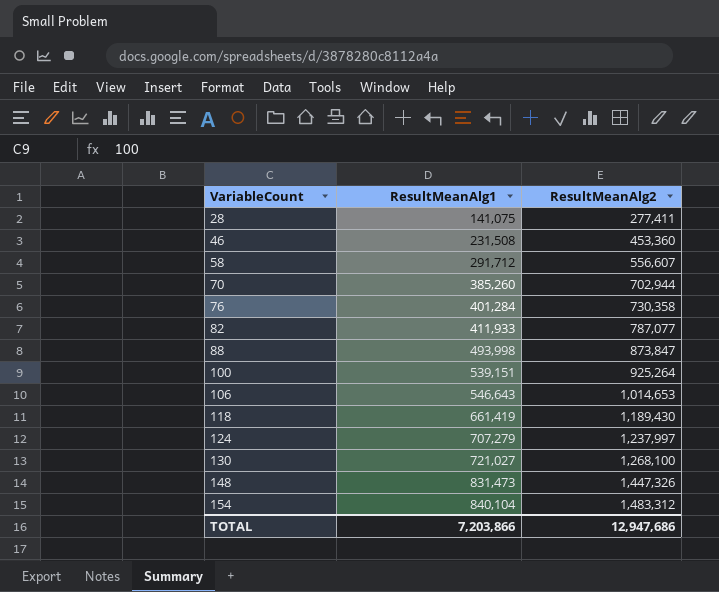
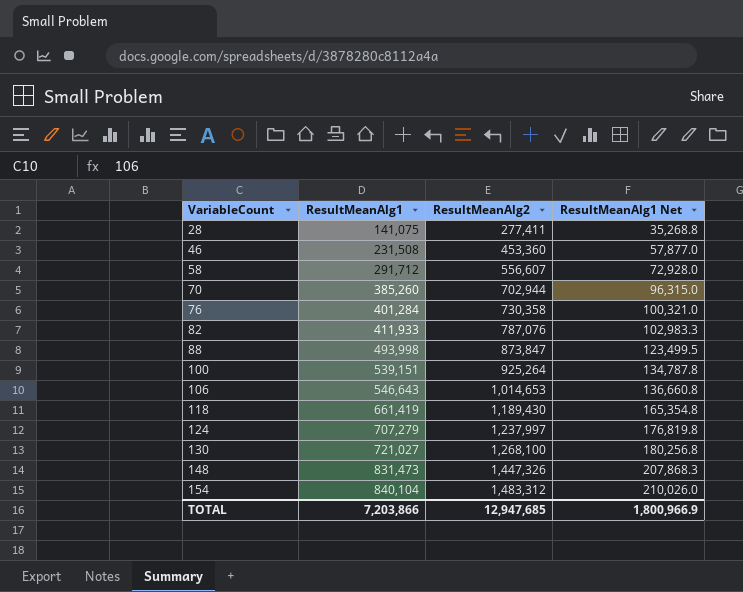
column ResultMeanAlg1 Net | formula: none -> [ResultMeanAlg1] * 0.25
82 | ResultMeanAlg2: 787,077 -> 787,076
TOTAL | ResultMeanAlg2: 12,947,686 -> 12,947,685

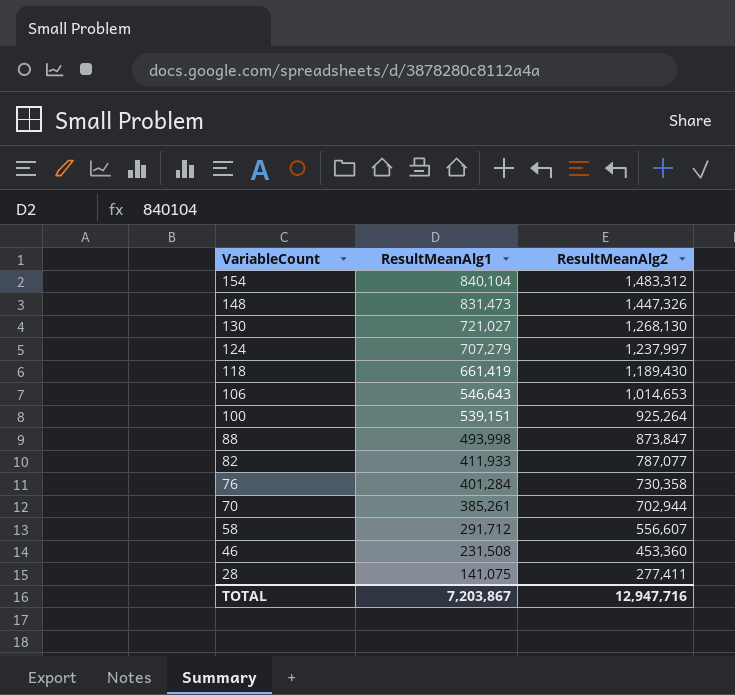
row order: VariableCount ascending -> VariableCount descending
column ResultMeanAlg1 Net | formula: [ResultMeanAlg1] * 0.25 -> none
130 | ResultMeanAlg2: 1,268,100 -> 1,268,130
82 | ResultMeanAlg2: 787,076 -> 787,077
70 | ResultMeanAlg1: 385,260 -> 385,261
TOTAL | ResultMeanAlg1: 7,203,866 -> 7,203,867
TOTAL | ResultMeanAlg2: 12,947,685 -> 12,947,716

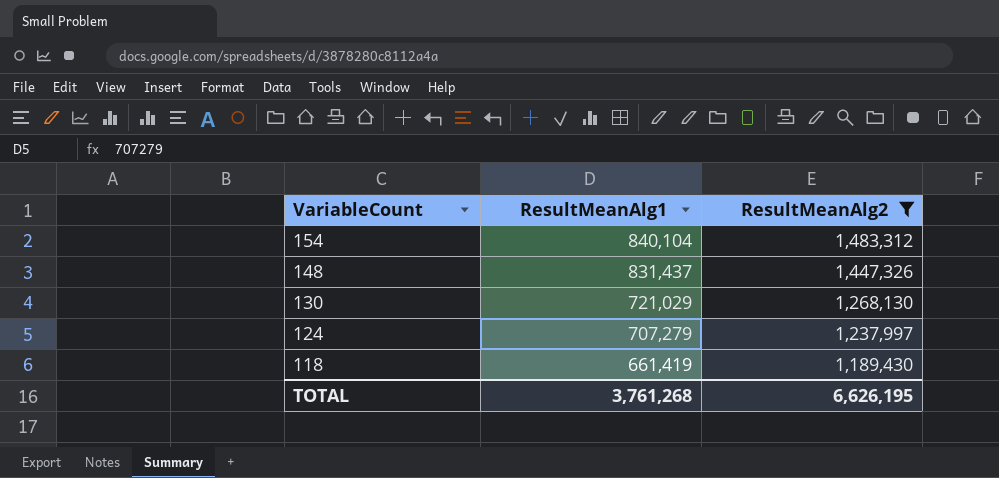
filter: none -> ResultMeanAlg2 >= 1,189,430
148 | ResultMeanAlg1: 831,473 -> 831,437
130 | ResultMeanAlg1: 721,027 -> 721,029
TOTAL | ResultMeanAlg1: 7,203,867 -> 3,761,268
TOTAL | ResultMeanAlg2: 12,947,716 -> 6,626,195

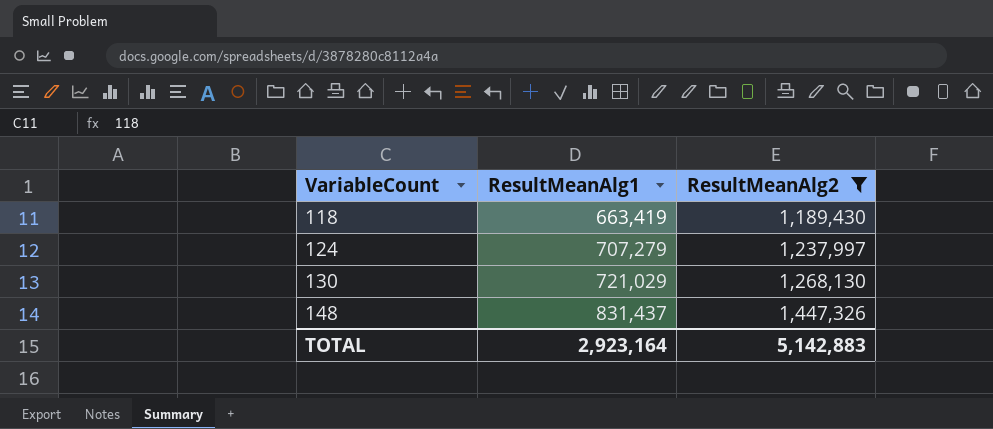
row order: VariableCount descending -> VariableCount ascending
row 154: 840,104 | 1,483,312 -> none
118 | ResultMeanAlg1: 661,419 -> 663,419
TOTAL | ResultMeanAlg1: 3,761,268 -> 2,923,164
TOTAL | ResultMeanAlg2: 6,626,195 -> 5,142,883

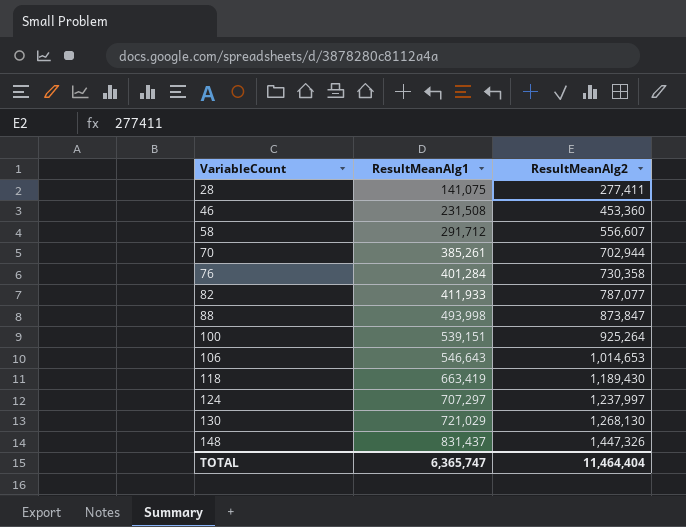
filter: ResultMeanAlg2 >= 1,189,430 -> none
124 | ResultMeanAlg1: 707,279 -> 707,297
TOTAL | ResultMeanAlg1: 2,923,164 -> 6,365,747
TOTAL | ResultMeanAlg2: 5,142,883 -> 11,464,404

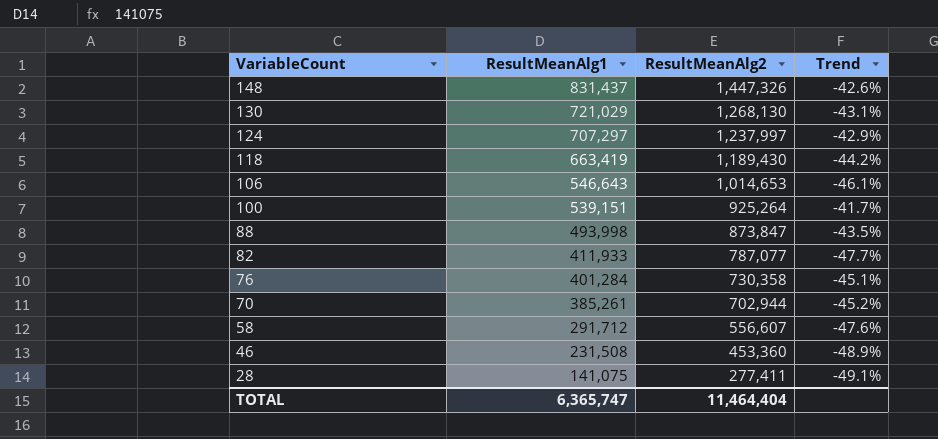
row order: VariableCount ascending -> VariableCount descending
column Trend | formula: none -> ([ResultMeanAlg1] - [ResultMeanAlg2]) / [ResultMeanAlg2]

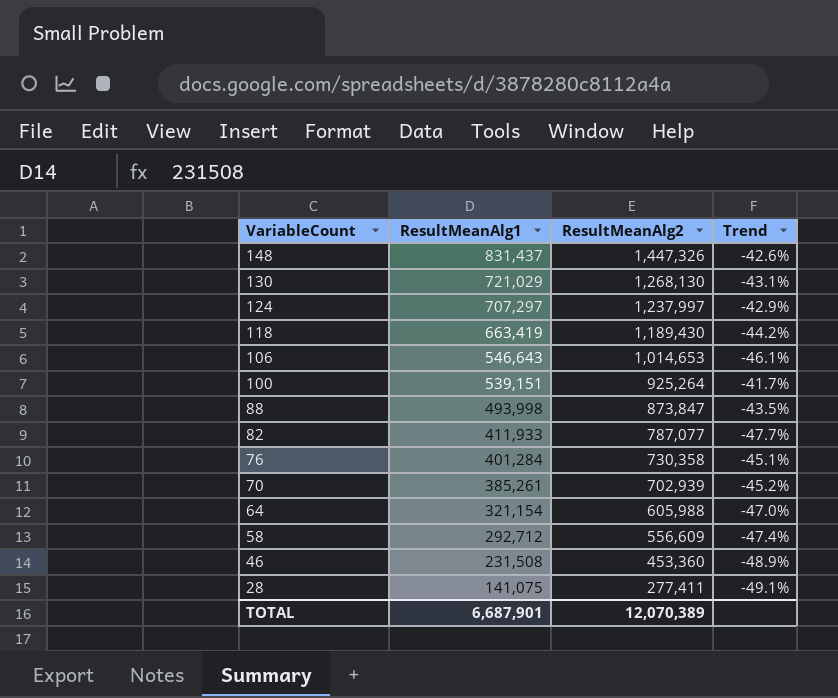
70 | ResultMeanAlg2: 702,944 -> 702,939
row 64: none -> 321,154 | 605,988 | -47.0%
58 | ResultMeanAlg1: 291,712 -> 292,712
58 | ResultMeanAlg2: 556,607 -> 556,609
58 | Trend: -47.6% -> -47.4%
TOTAL | ResultMeanAlg1: 6,365,747 -> 6,687,901
TOTAL | ResultMeanAlg2: 11,464,404 -> 12,070,389

